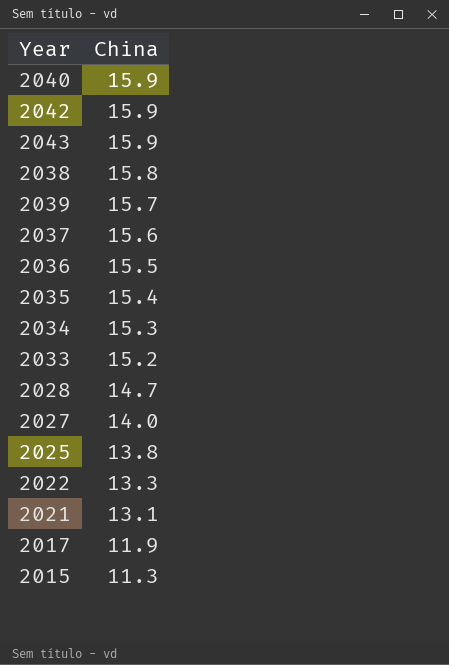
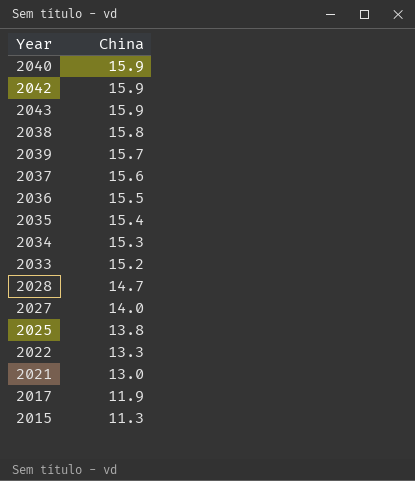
2021 | China: 13.1 -> 13.0

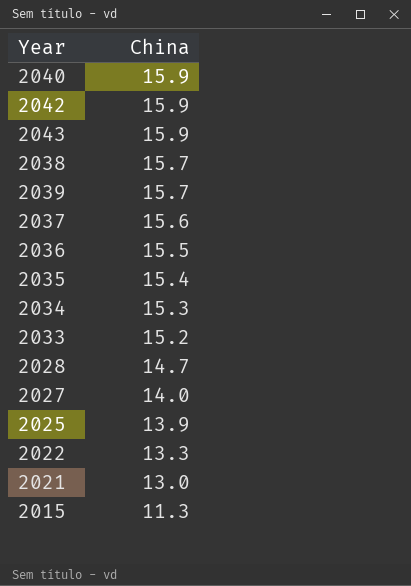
row 2017: 11.9 -> none
2038 | China: 15.8 -> 15.7
2025 | China: 13.8 -> 13.9

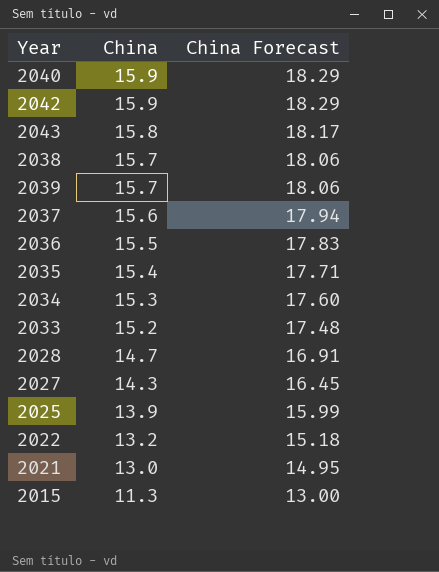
column China Forecast | formula: none -> [China] * 1.15
2043 | China: 15.9 -> 15.8
2027 | China: 14.0 -> 14.3
2022 | China: 13.3 -> 13.2

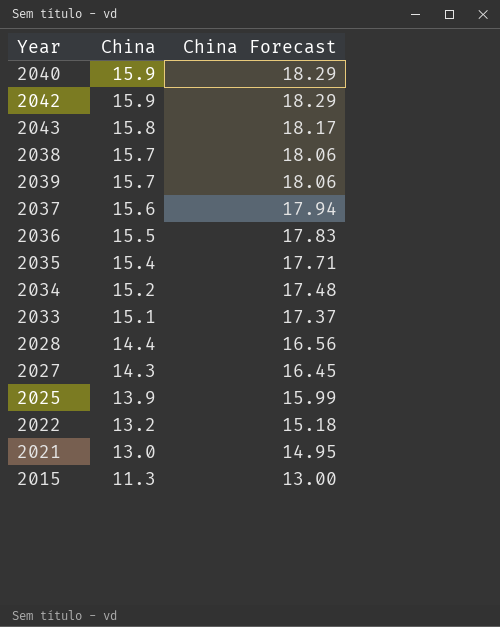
2034 | China: 15.3 -> 15.2
2034 | China Forecast: 17.60 -> 17.48
2033 | China: 15.2 -> 15.1
2033 | China Forecast: 17.48 -> 17.37
2028 | China: 14.7 -> 14.4
2028 | China Forecast: 16.91 -> 16.56

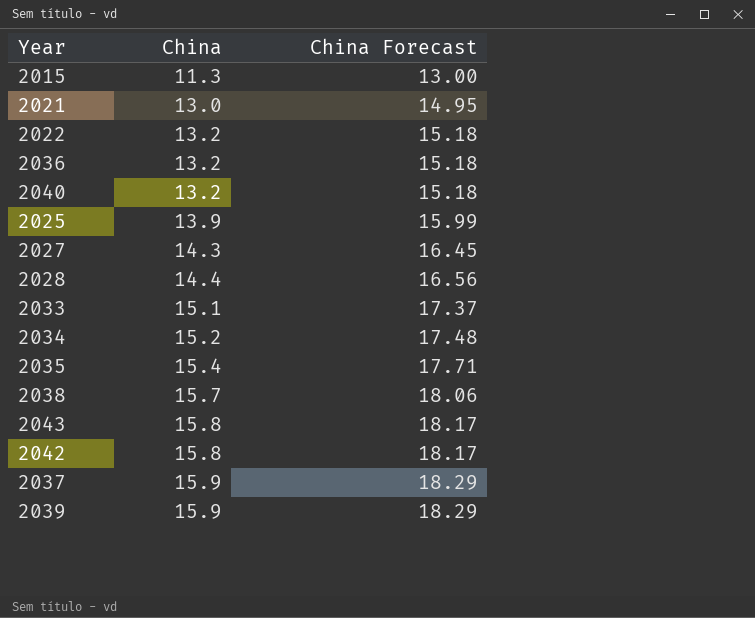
row order: China descending -> China ascending
2036 | China: 15.5 -> 13.2
2036 | China Forecast: 17.83 -> 15.18
2040 | China: 15.9 -> 13.2
2040 | China Forecast: 18.29 -> 15.18
2042 | China: 15.9 -> 15.8
2042 | China Forecast: 18.29 -> 18.17
2037 | China: 15.6 -> 15.9
2037 | China Forecast: 17.94 -> 18.29
2039 | China: 15.7 -> 15.9
2039 | China Forecast: 18.06 -> 18.29

